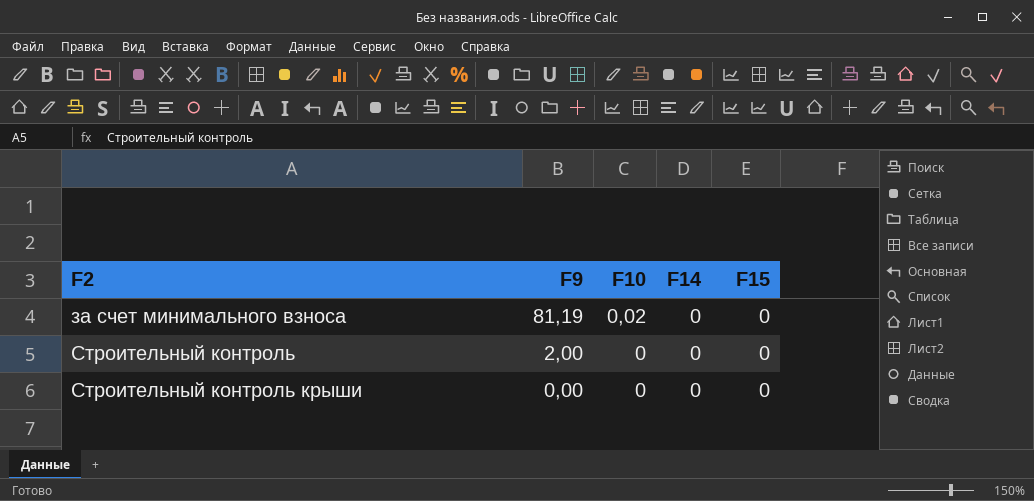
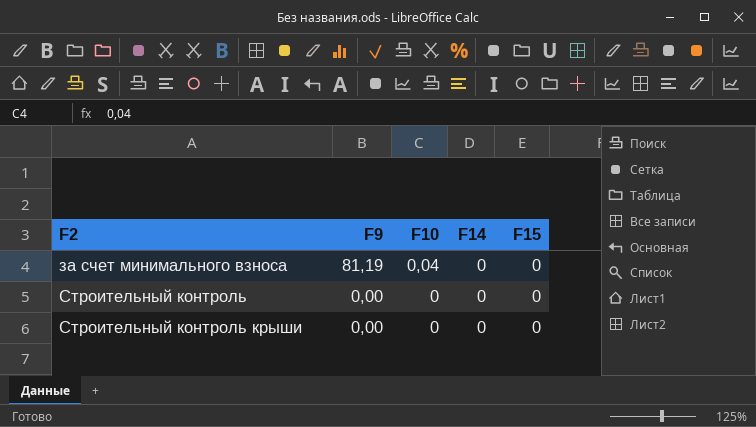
за счет минимального взноса | F10: 0,02 -> 0,04
Строительный контроль | F9: 2,00 -> 0,00

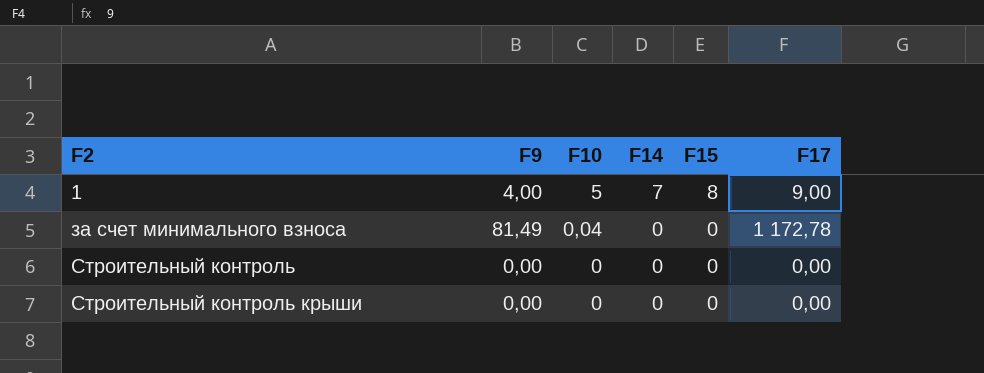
column F17 | position: none -> 6
row 1: none -> 4,00 | 5 | 7 | 8 | 9,00
за счет минимального взноса | F9: 81,19 -> 81,49

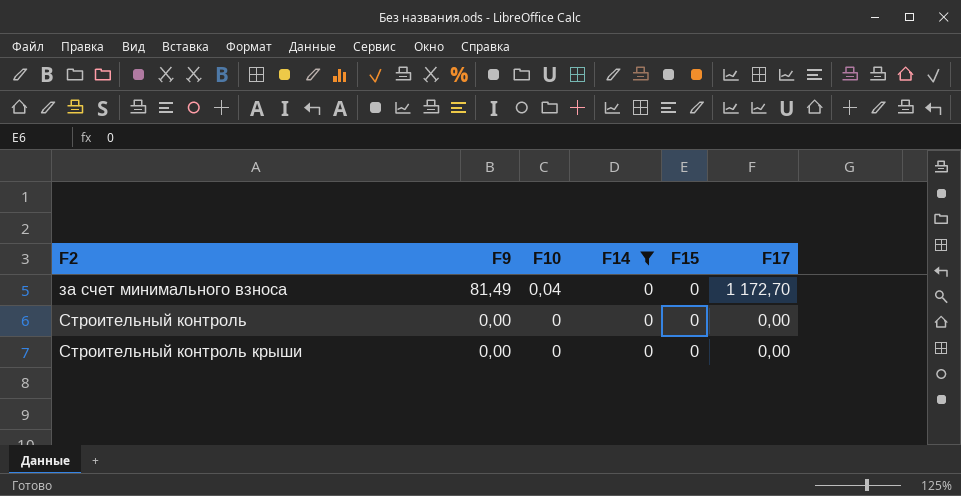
filter: none -> F14 = 0
за счет минимального взноса | F17: 1 172,78 -> 1 172,70

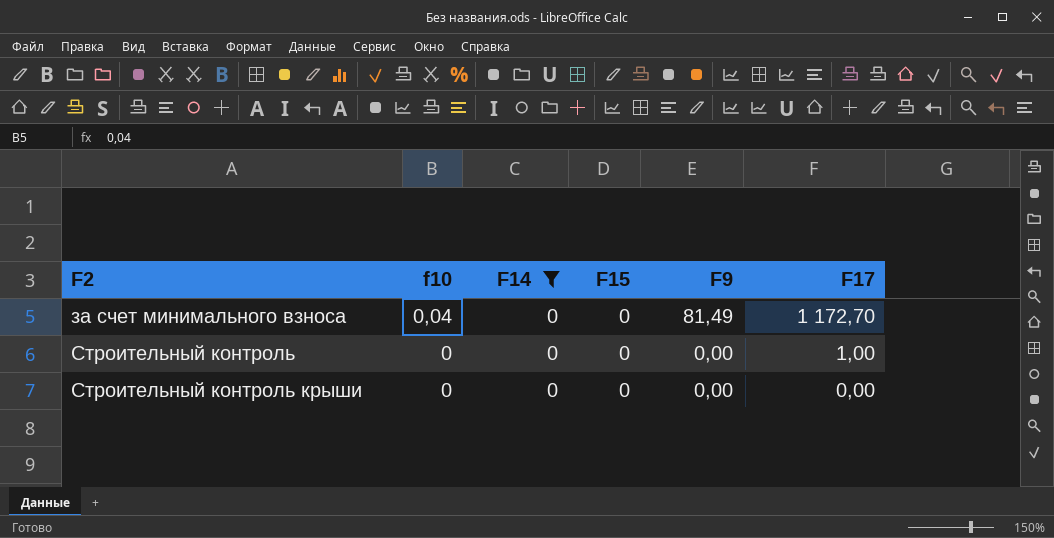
column name: F10 -> f10
column F9 | position: 2 -> 5
Строительный контроль | F17: 0,00 -> 1,00

